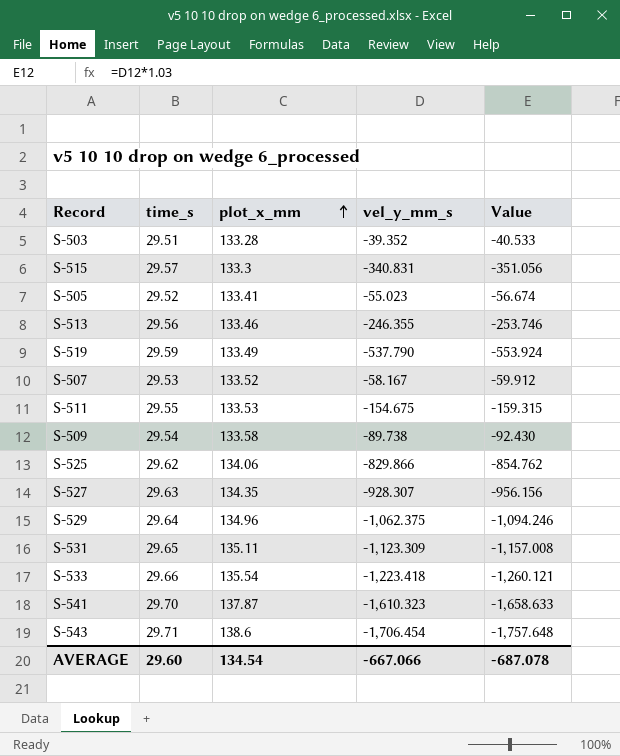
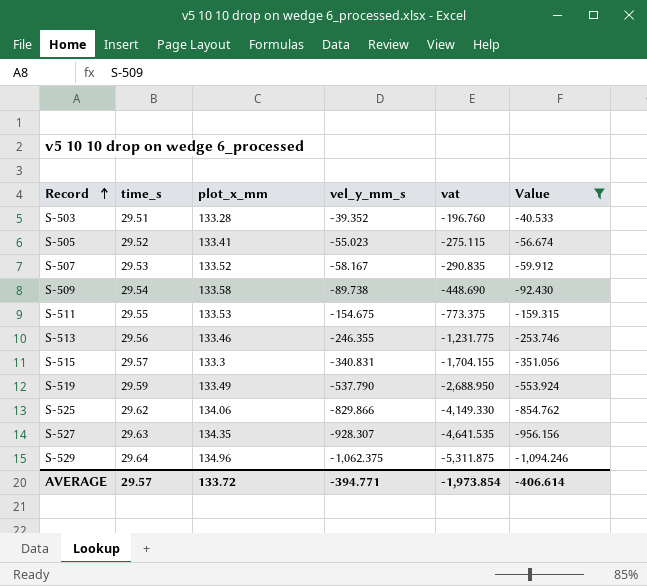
filter: none -> Value >= -1,094.246
row order: plot_x_mm ascending -> Record ascending
column vat | formula: none -> [vel_y_mm_s] * 5
AVERAGE | time_s: 29.60 -> 29.57
AVERAGE | plot_x_mm: 134.54 -> 133.72
AVERAGE | vel_y_mm_s: -667.066 -> -394.771
AVERAGE | Value: -687.078 -> -406.614

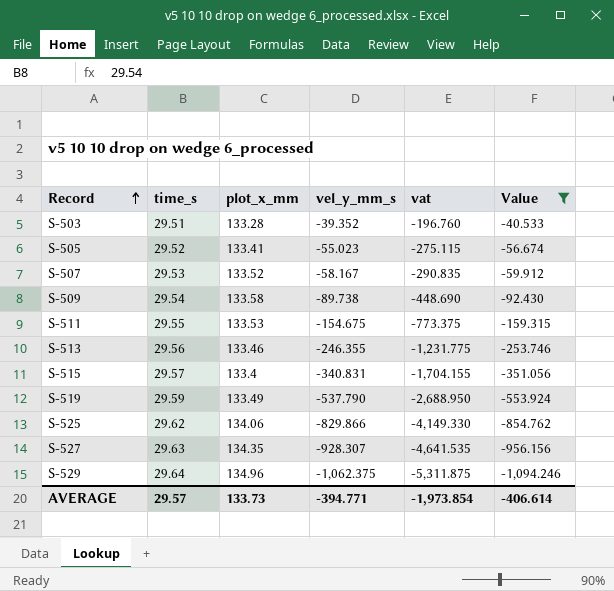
S-515 | plot_x_mm: 133.3 -> 133.4
AVERAGE | plot_x_mm: 133.72 -> 133.73

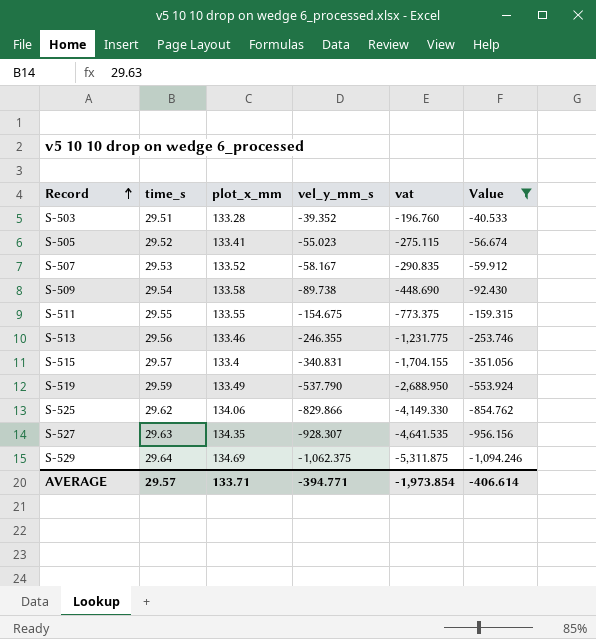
S-511 | plot_x_mm: 133.53 -> 133.55
S-529 | plot_x_mm: 134.96 -> 134.69
AVERAGE | plot_x_mm: 133.73 -> 133.71

